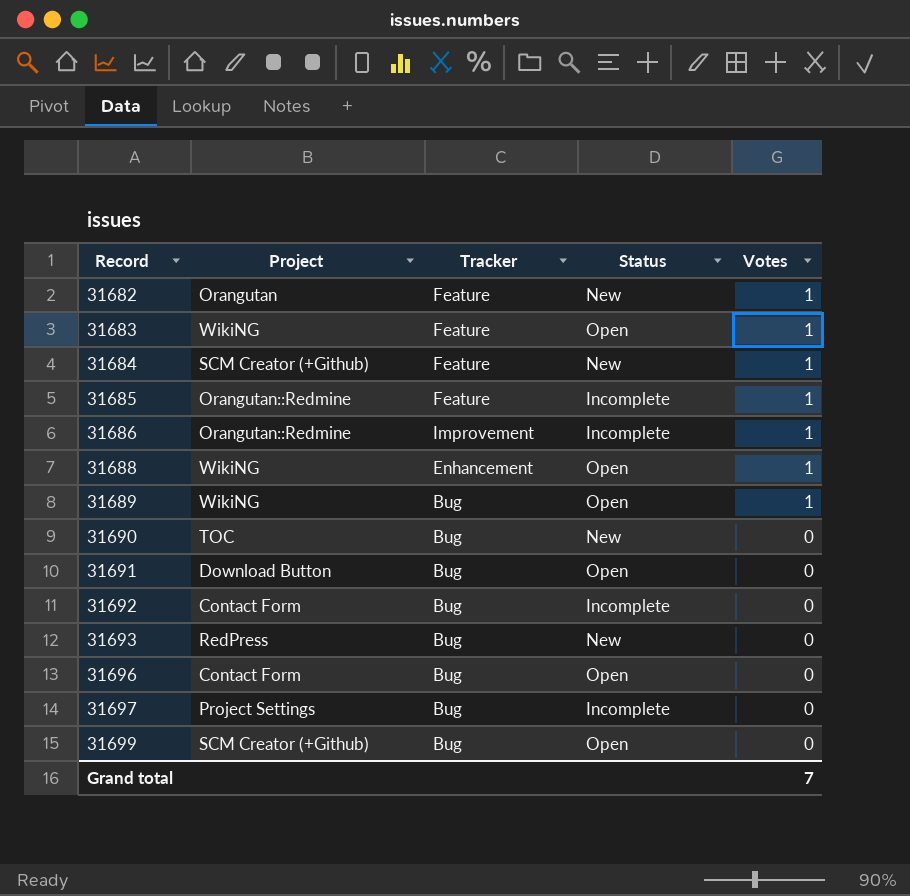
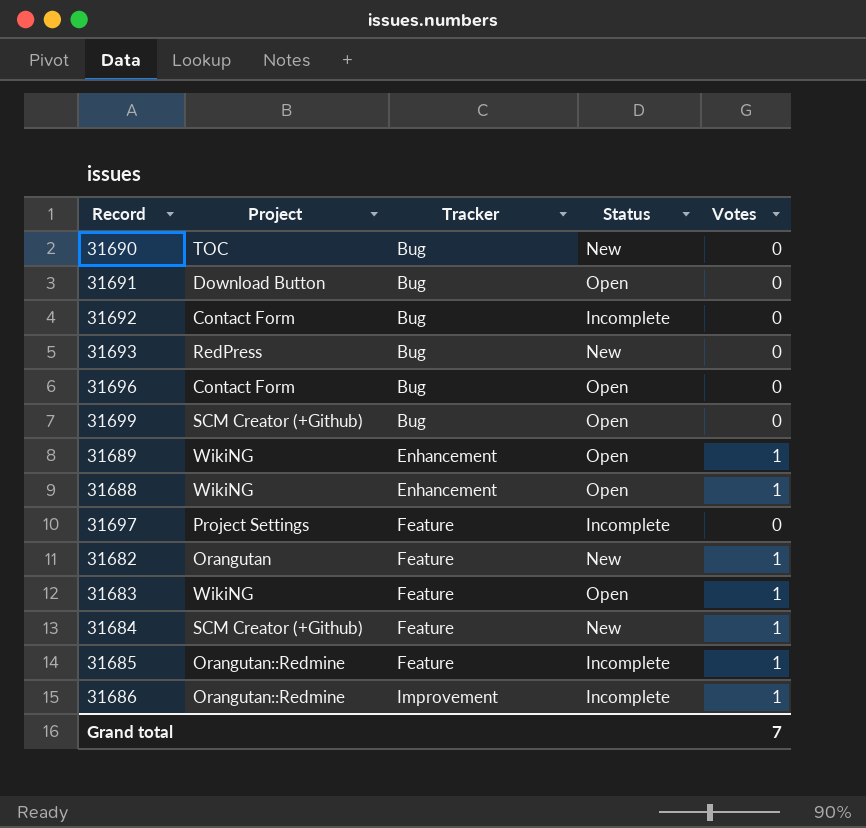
row order: Record ascending -> Tracker ascending
31689 | Tracker: Bug -> Enhancement
31697 | Tracker: Bug -> Feature

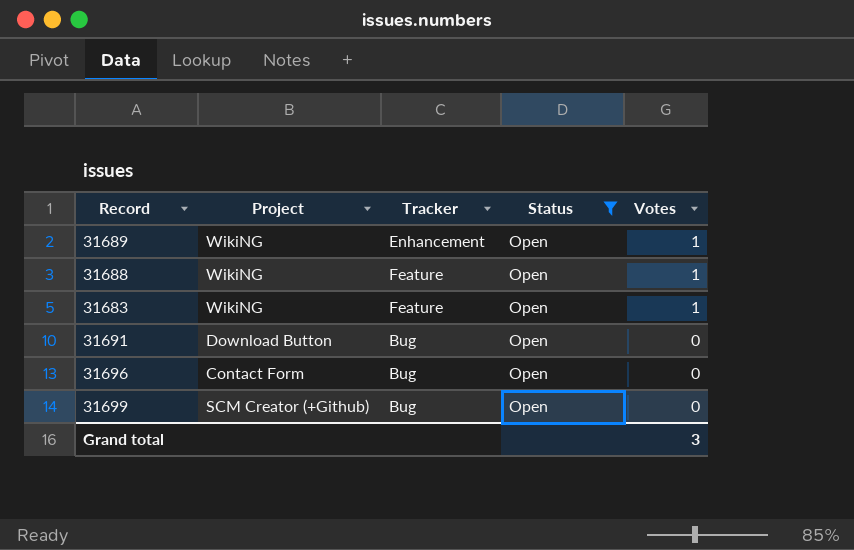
filter: none -> Status = Open
row order: Tracker ascending -> Votes descending
31688 | Tracker: Enhancement -> Feature
Grand total | Votes: 7 -> 3

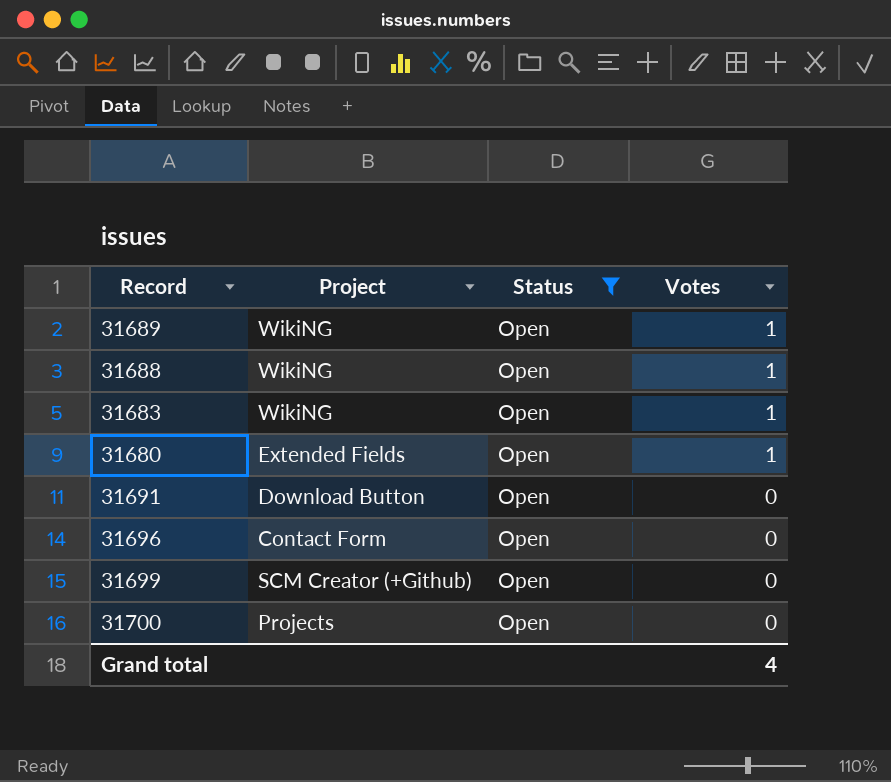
column Tracker | position: 3 -> none
row 31680: none -> Extended Fields | Open | 1
row 31700: none -> Projects | Open | 0
Grand total | Votes: 3 -> 4

